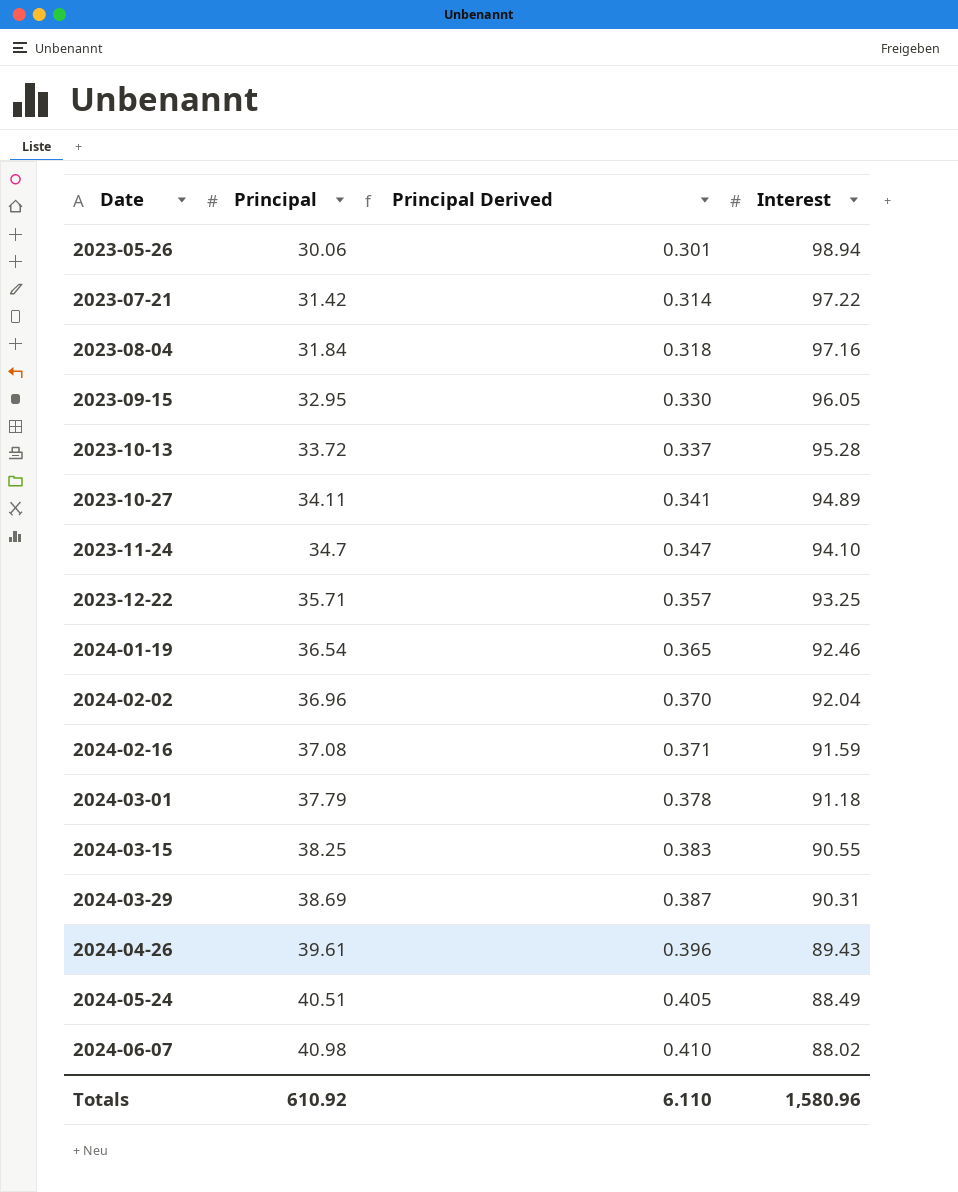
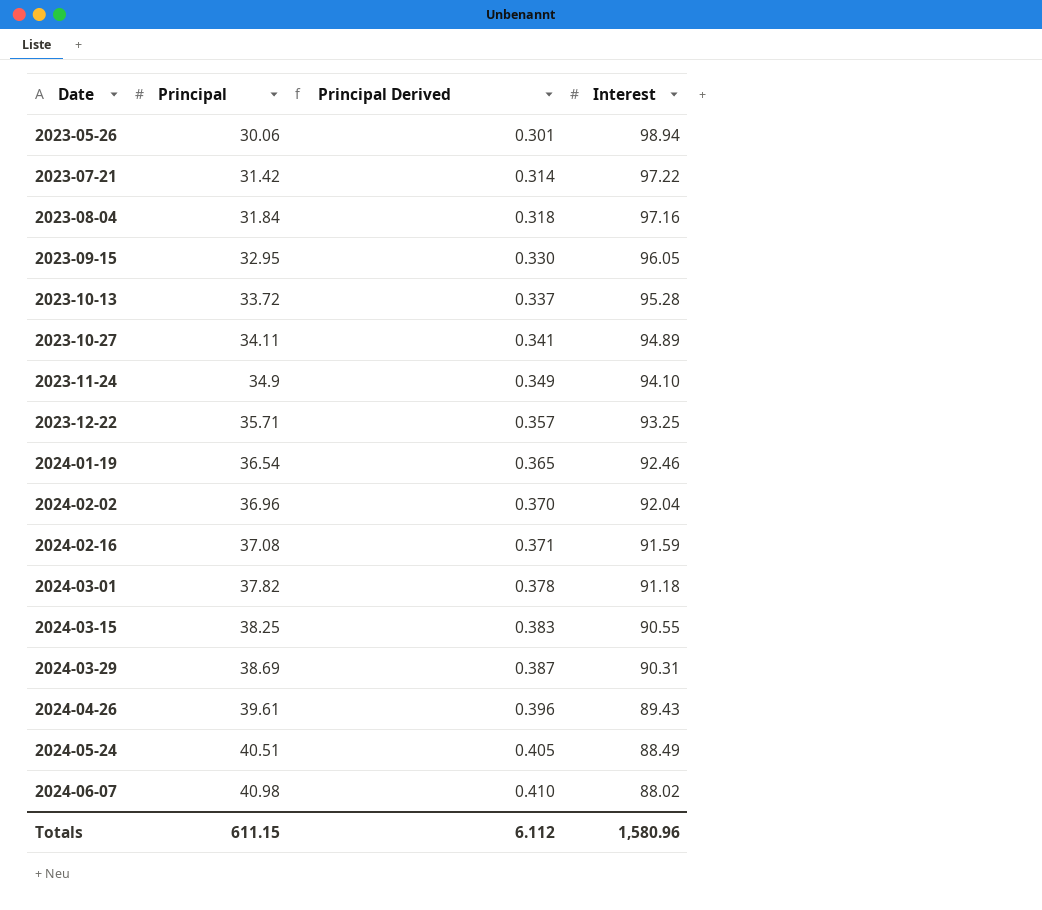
2023-11-24 | Principal: 34.7 -> 34.9
2023-11-24 | Principal Derived: 0.347 -> 0.349
2024-03-01 | Principal: 37.79 -> 37.82
Totals | Principal: 610.92 -> 611.15
Totals | Principal Derived: 6.110 -> 6.112

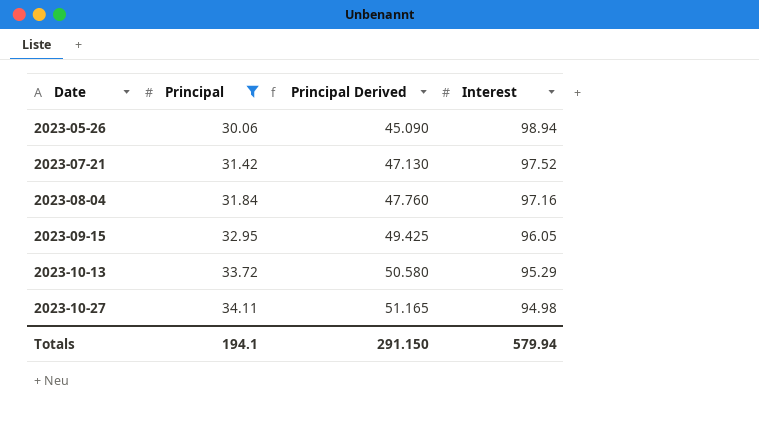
filter: none -> Principal <= 34.11
column Principal Derived | formula: [Principal] * 0.01 -> [Principal] * 1.5
2023-07-21 | Interest: 97.22 -> 97.52
2023-10-13 | Interest: 95.28 -> 95.29
2023-10-27 | Interest: 94.89 -> 94.98
Totals | Principal: 611.15 -> 194.1
Totals | Principal Derived: 6.112 -> 291.150
Totals | Interest: 1,580.96 -> 579.94

